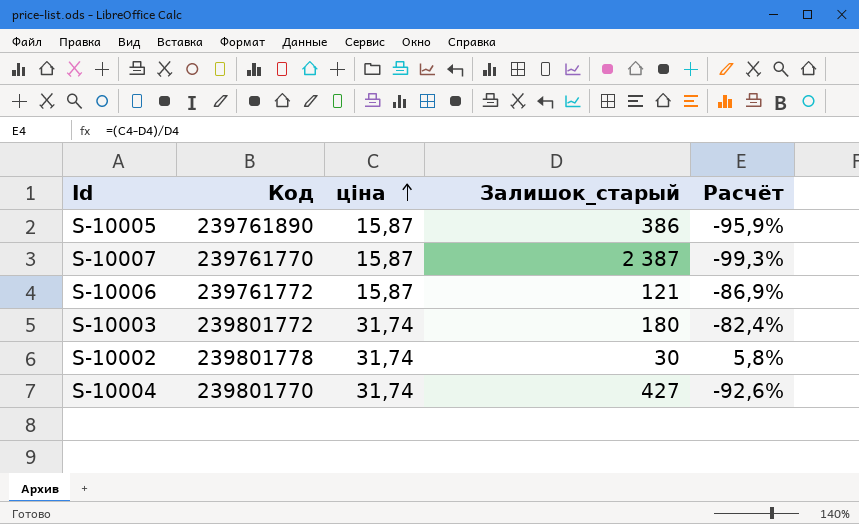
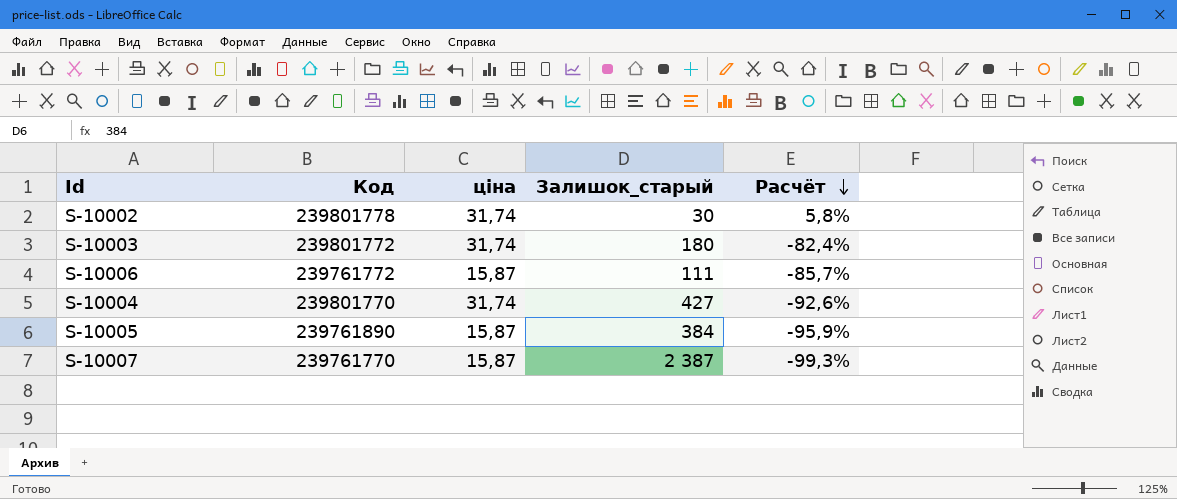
row order: ціна ascending -> Расчёт descending
S-10006 | Залишок_старый: 121 -> 111
S-10006 | Расчёт: -86,9% -> -85,7%
S-10005 | Залишок_старый: 386 -> 384

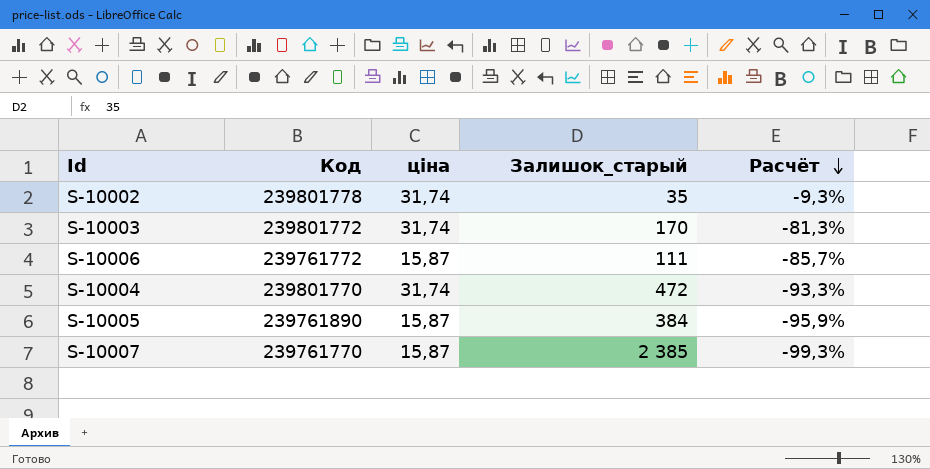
S-10002 | Залишок_старый: 30 -> 35
S-10002 | Расчёт: 5,8% -> -9,3%
S-10003 | Залишок_старый: 180 -> 170
S-10003 | Расчёт: -82,4% -> -81,3%
S-10004 | Залишок_старый: 427 -> 472
S-10004 | Расчёт: -92,6% -> -93,3%
S-10007 | Залишок_старый: 2 387 -> 2 385

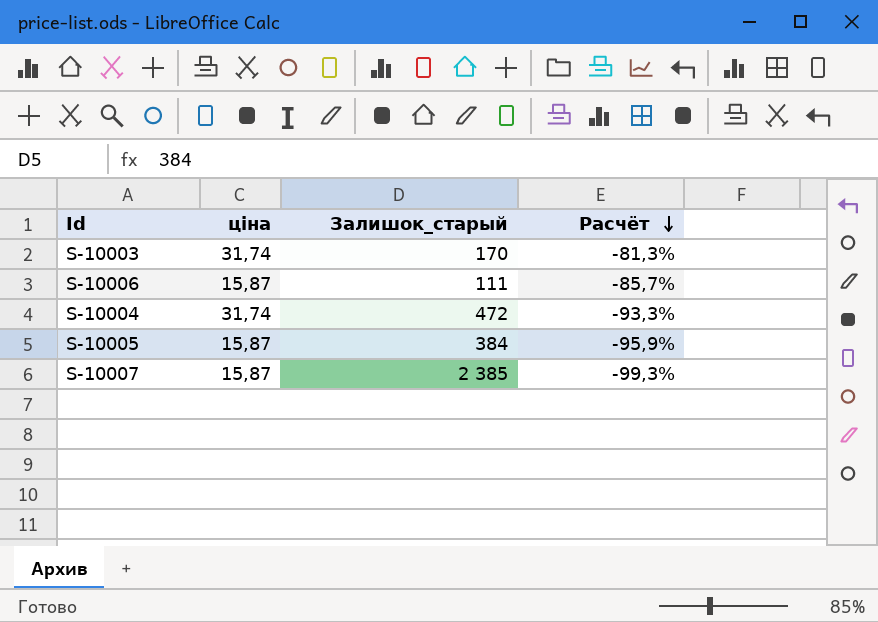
column Код | position: 2 -> none
row S-10002: 239801778 | 31,74 | 35 | -9,3% -> none

